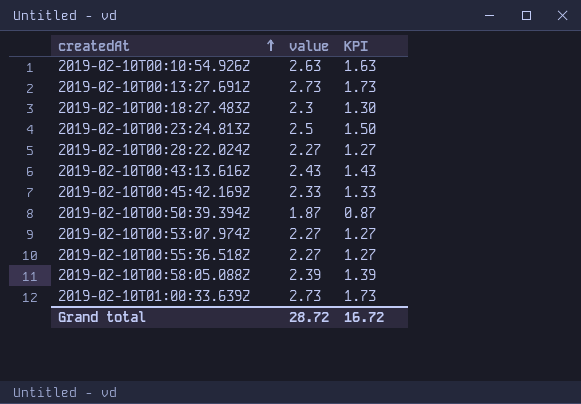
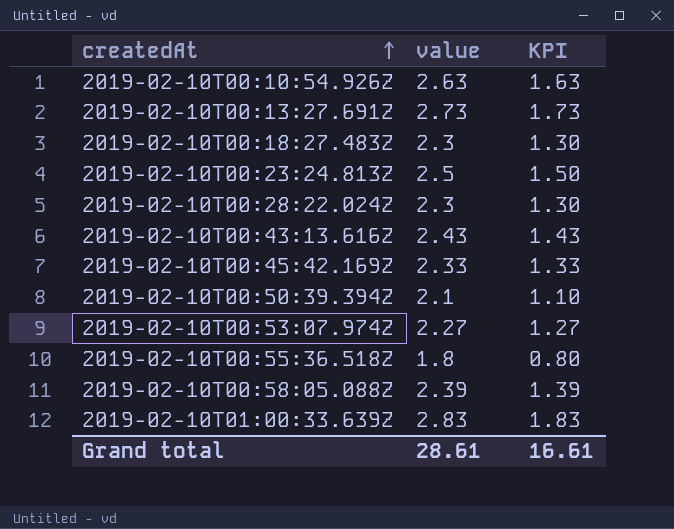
2019-02-10T00:28:22.024Z | value: 2.27 -> 2.3
2019-02-10T00:28:22.024Z | KPI: 1.27 -> 1.30
2019-02-10T00:50:39.394Z | value: 1.87 -> 2.1
2019-02-10T00:50:39.394Z | KPI: 0.87 -> 1.10
2019-02-10T00:55:36.518Z | value: 2.27 -> 1.8
2019-02-10T00:55:36.518Z | KPI: 1.27 -> 0.80
2019-02-10T01:00:33.639Z | value: 2.73 -> 2.83
2019-02-10T01:00:33.639Z | KPI: 1.73 -> 1.83
Grand total | value: 28.72 -> 28.61
Grand total | KPI: 16.72 -> 16.61

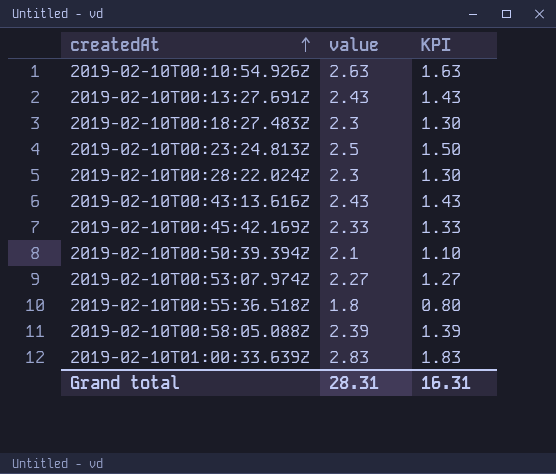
2019-02-10T00:13:27.691Z | value: 2.73 -> 2.43
2019-02-10T00:13:27.691Z | KPI: 1.73 -> 1.43
Grand total | value: 28.61 -> 28.31
Grand total | KPI: 16.61 -> 16.31

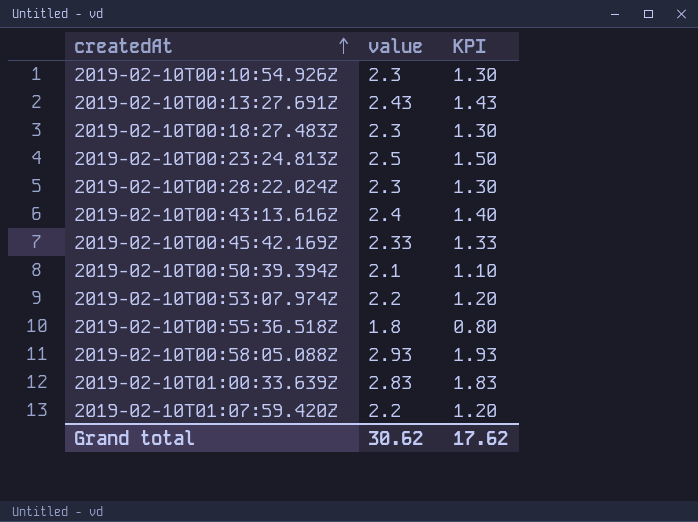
2019-02-10T00:10:54.926Z | value: 2.63 -> 2.3
2019-02-10T00:10:54.926Z | KPI: 1.63 -> 1.30
2019-02-10T00:43:13.616Z | value: 2.43 -> 2.4
2019-02-10T00:43:13.616Z | KPI: 1.43 -> 1.40
2019-02-10T00:53:07.974Z | value: 2.27 -> 2.2
2019-02-10T00:53:07.974Z | KPI: 1.27 -> 1.20
2019-02-10T00:58:05.088Z | value: 2.39 -> 2.93
2019-02-10T00:58:05.088Z | KPI: 1.39 -> 1.93
row 2019-02-10T01:07:59.420Z: none -> 2.2 | 1.20
Grand total | value: 28.31 -> 30.62
Grand total | KPI: 16.31 -> 17.62

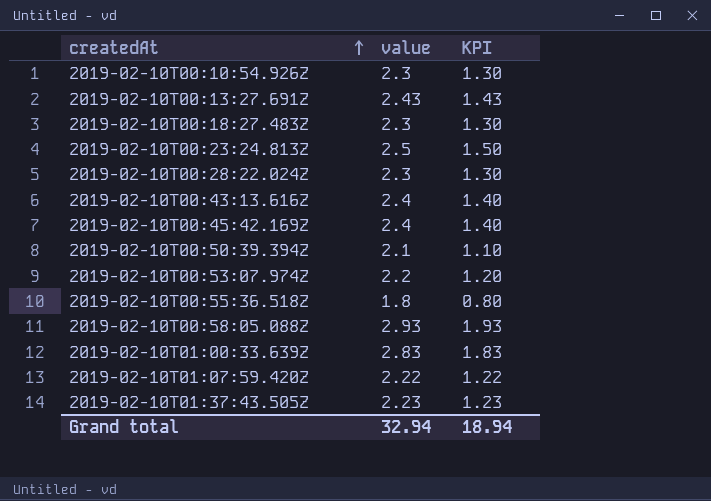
2019-02-10T00:45:42.169Z | value: 2.33 -> 2.4
2019-02-10T00:45:42.169Z | KPI: 1.33 -> 1.40
2019-02-10T01:07:59.420Z | value: 2.2 -> 2.22
2019-02-10T01:07:59.420Z | KPI: 1.20 -> 1.22
row 2019-02-10T01:37:43.505Z: none -> 2.23 | 1.23
Grand total | value: 30.62 -> 32.94
Grand total | KPI: 17.62 -> 18.94

